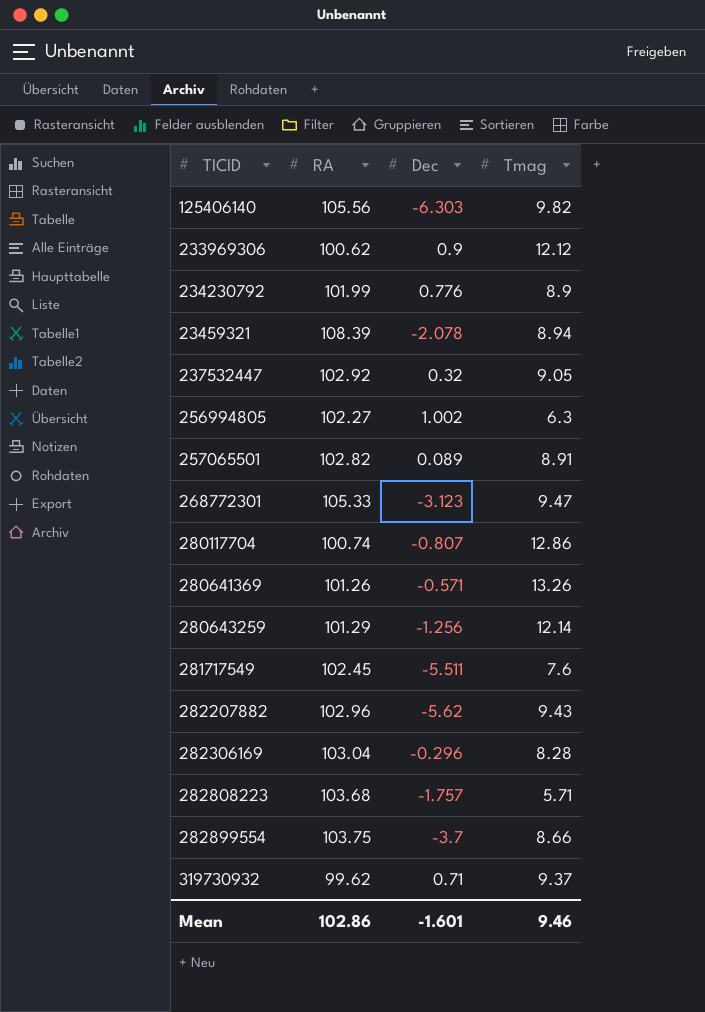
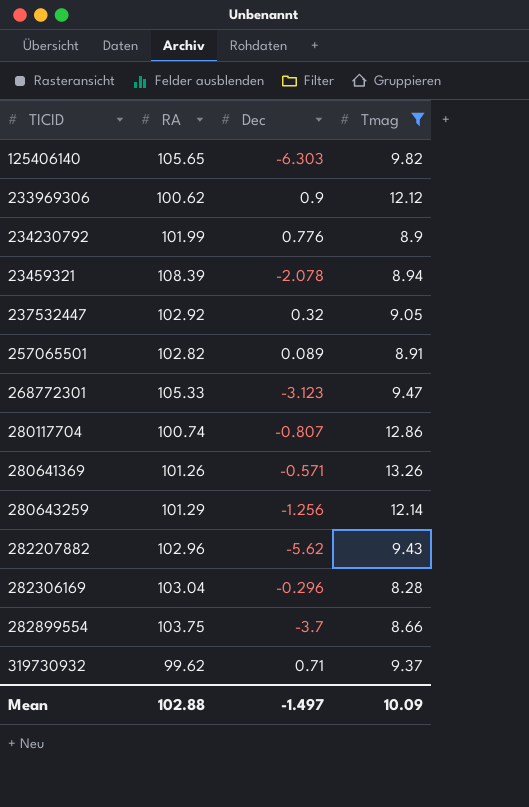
filter: none -> Tmag >= 8.28
125406140 | RA: 105.56 -> 105.65
Mean | RA: 102.86 -> 102.88
Mean | Dec: -1.601 -> -1.497
Mean | Tmag: 9.46 -> 10.09

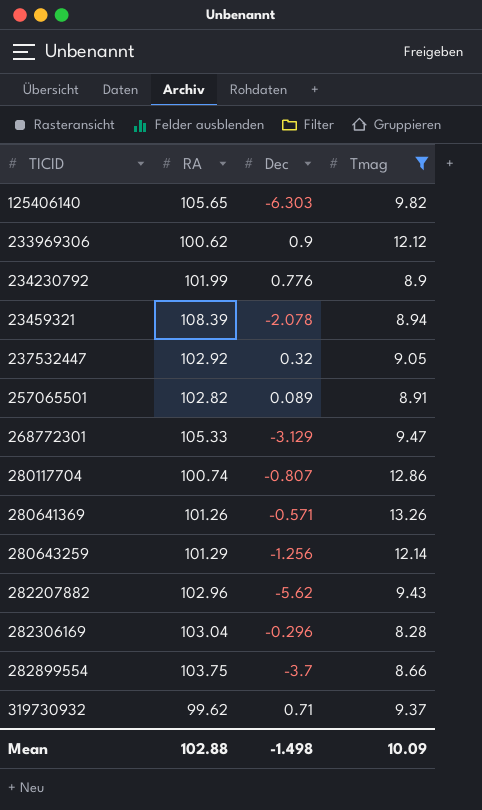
268772301 | Dec: -3.123 -> -3.129
Mean | Dec: -1.497 -> -1.498

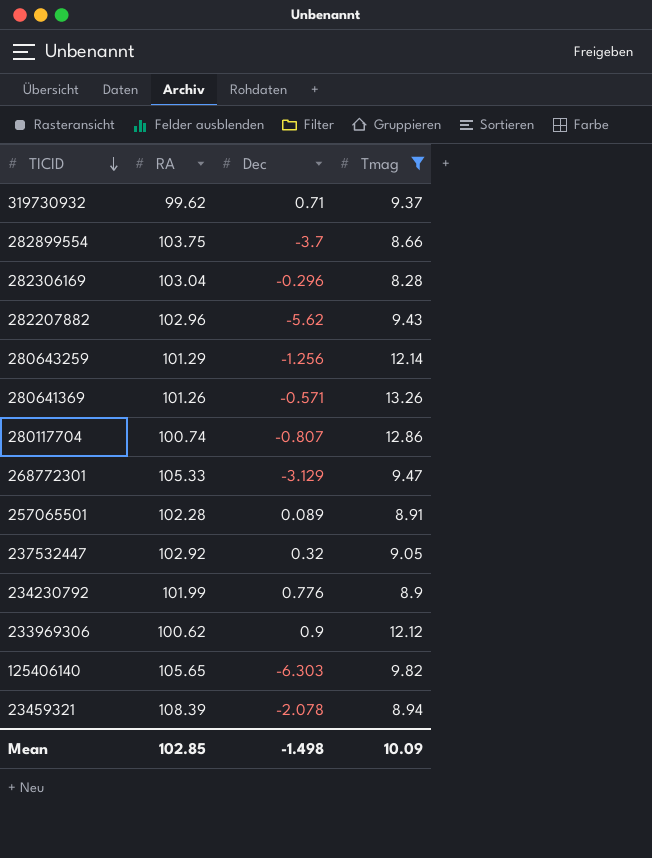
row order: none -> TICID descending
257065501 | RA: 102.82 -> 102.28
Mean | RA: 102.88 -> 102.85

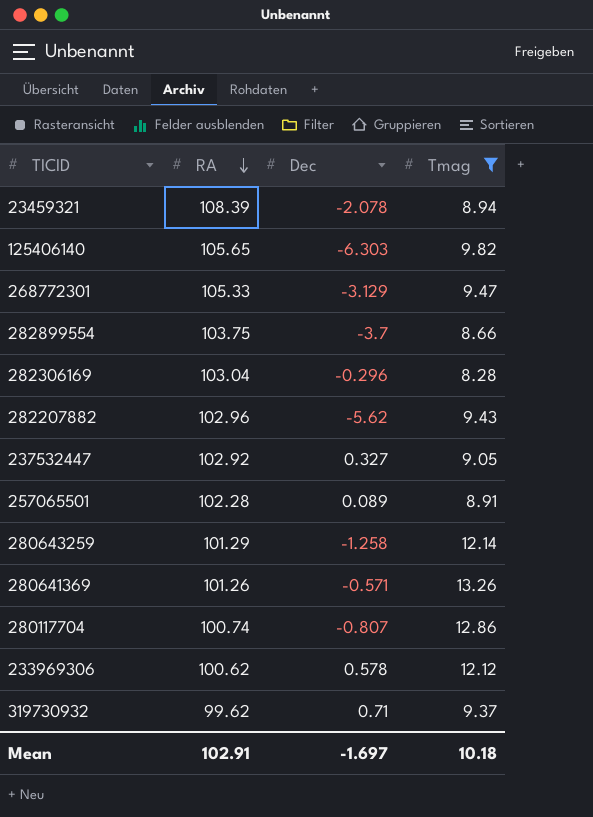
row order: TICID descending -> RA descending
row 234230792: 101.99 | 0.776 | 8.9 -> none
237532447 | Dec: 0.32 -> 0.327
280643259 | Dec: -1.256 -> -1.258
233969306 | Dec: 0.9 -> 0.578
Mean | RA: 102.85 -> 102.91
Mean | Dec: -1.498 -> -1.697
Mean | Tmag: 10.09 -> 10.18

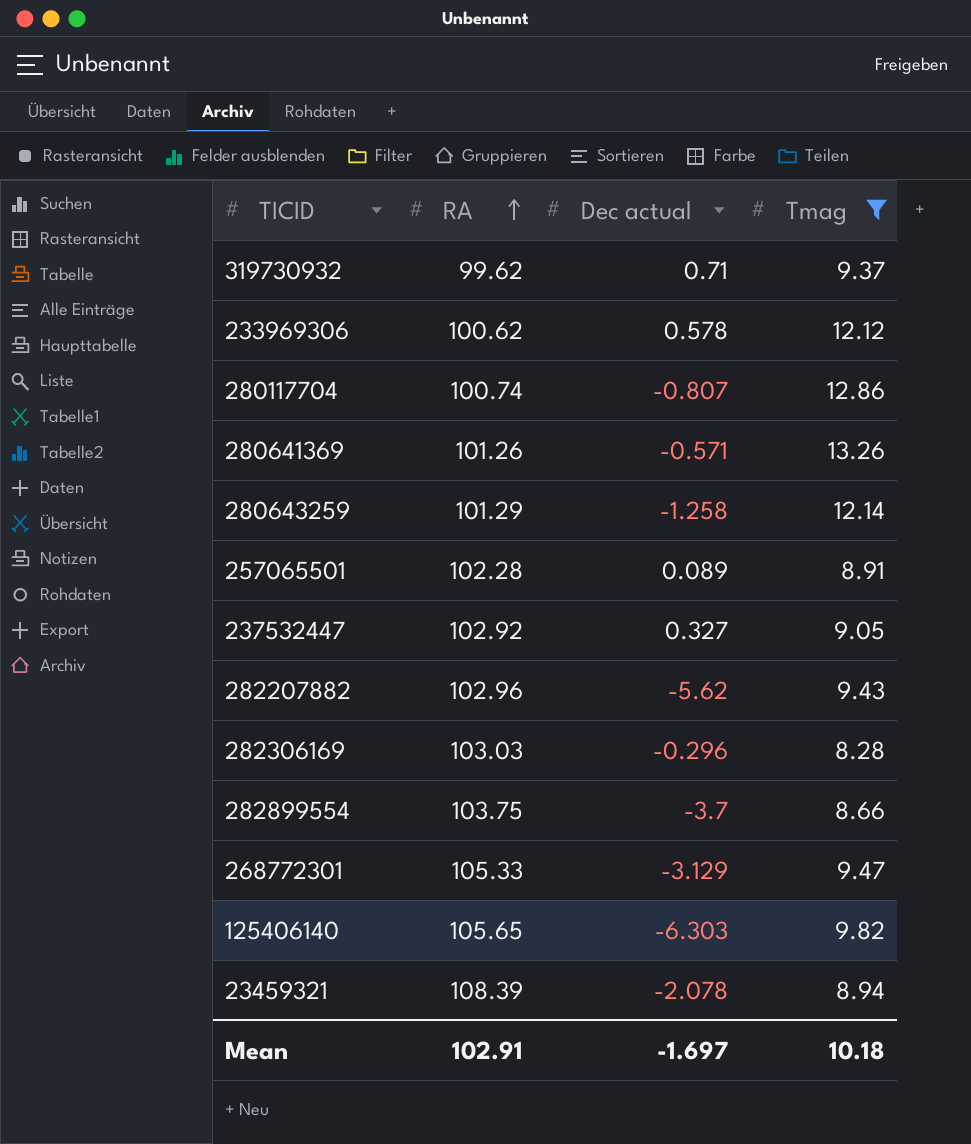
row order: RA descending -> RA ascending
column name: Dec -> Dec actual
282306169 | RA: 103.04 -> 103.03

